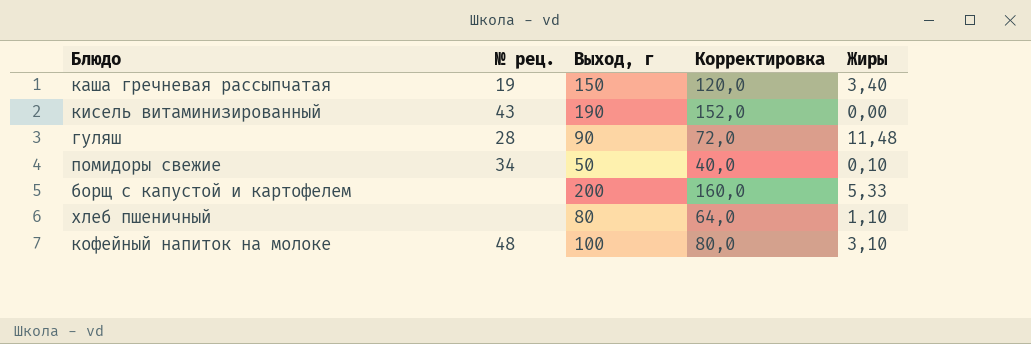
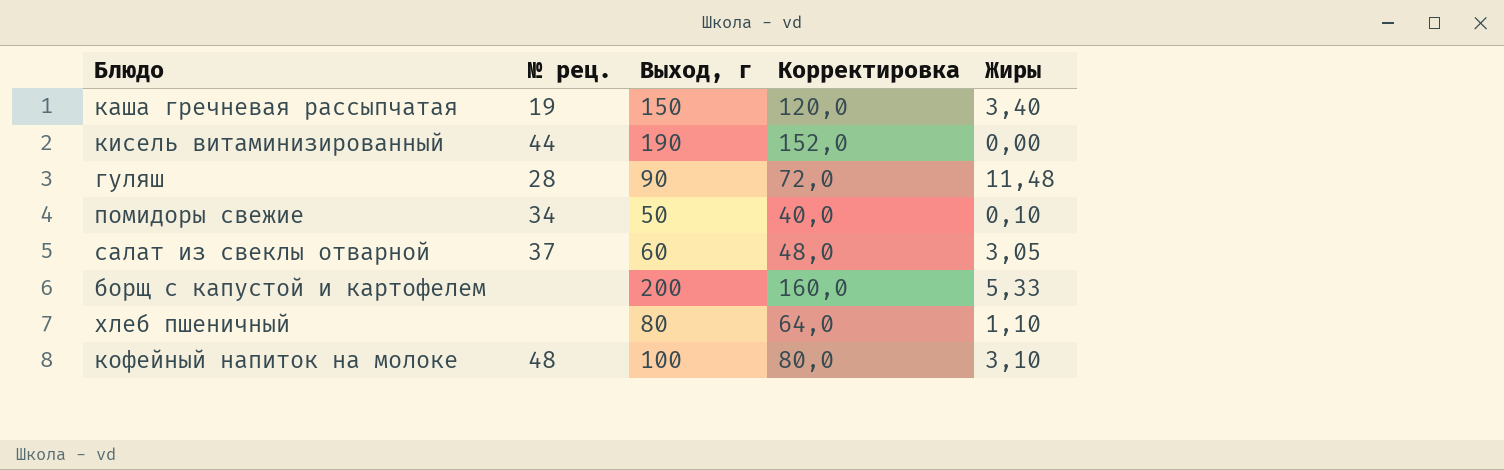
кисель витаминизированный | № рец.: 43 -> 44
row салат из свеклы отварной: none -> 37 | 60 | 48,0 | 3,05

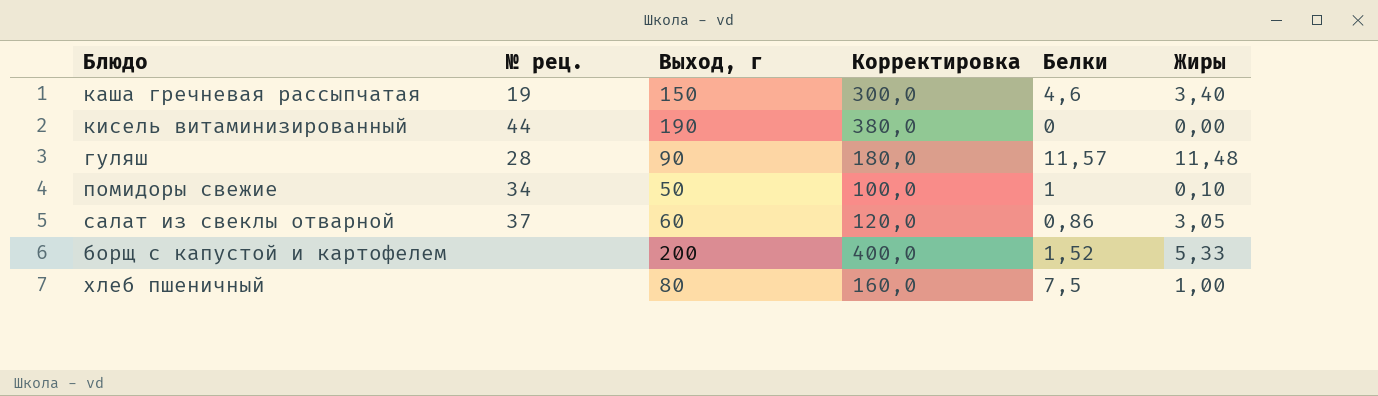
column Корректировка | formula: [Выход, г] * 0,8 -> [Выход, г] * 2
column Белки | position: none -> 5
row кофейный напиток на молоке: 48 | 100 | 80,0 | 3,10 -> none
хлеб пшеничный | Жиры: 1,10 -> 1,00

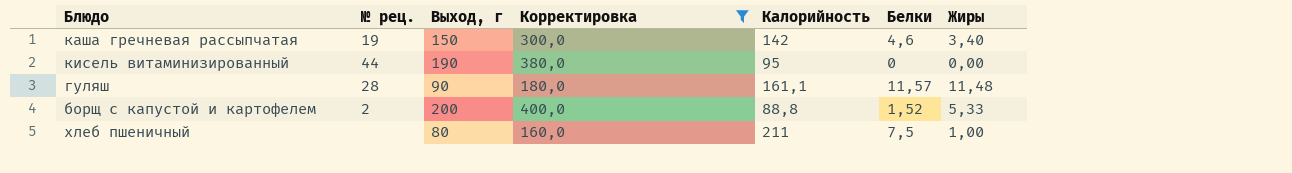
filter: none -> Корректировка >= 160,0
column Калорийность | position: none -> 5
борщ с капустой и картофелем | № рец.: none -> 2

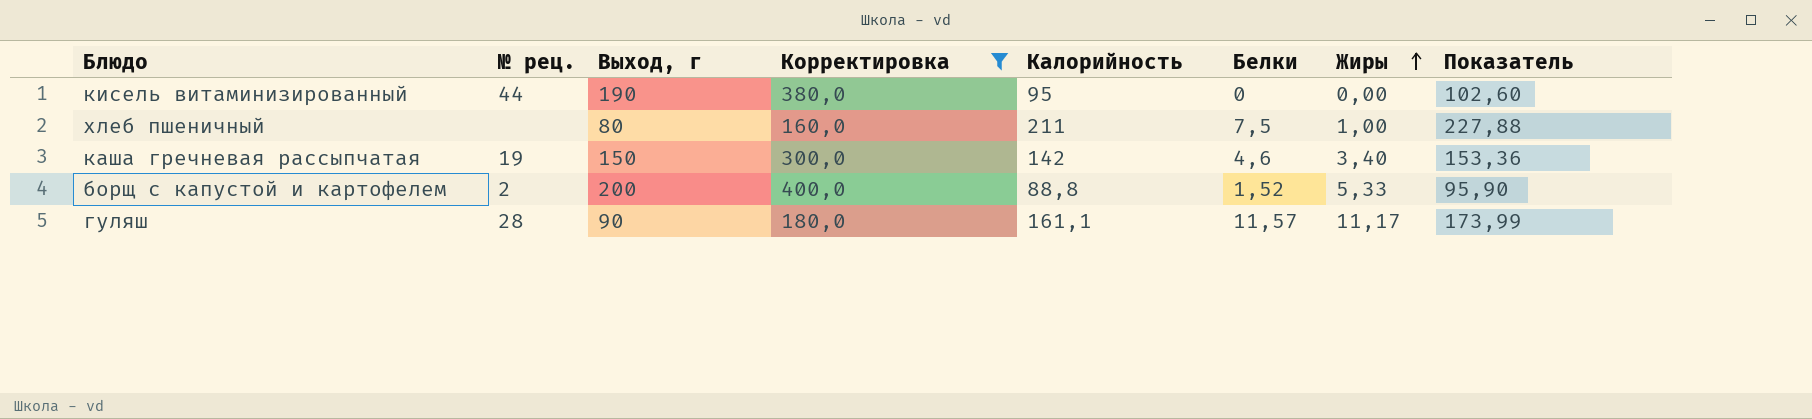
row order: none -> Жиры ascending
column Показатель | formula: none -> [Калорийность] * 1,08
гуляш | Жиры: 11,48 -> 11,17

